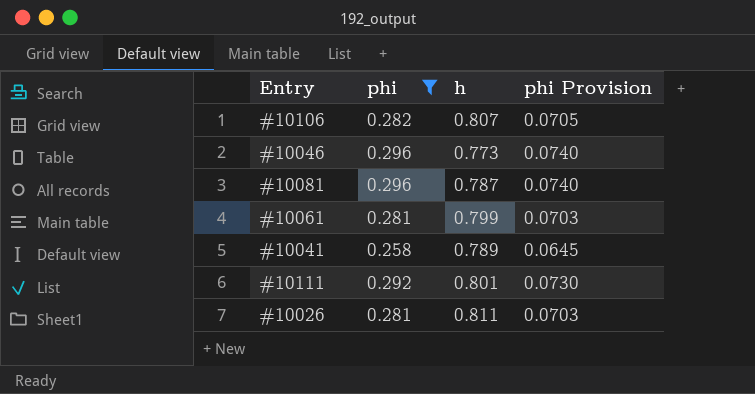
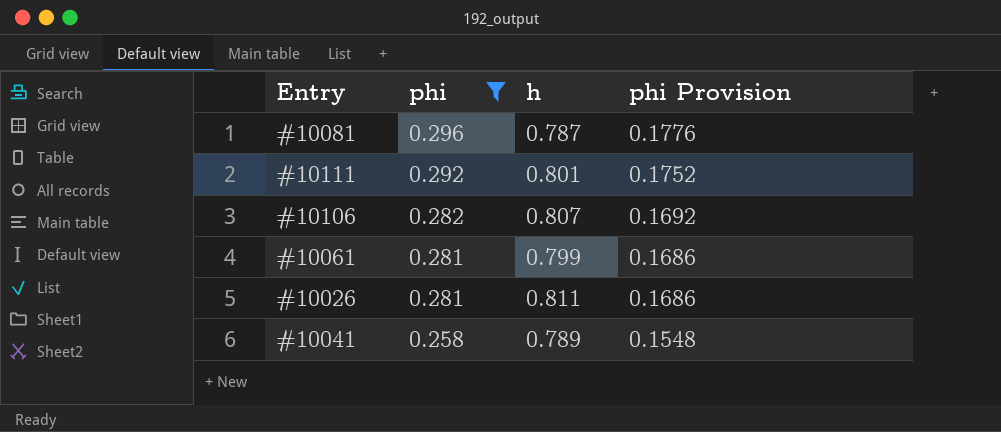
row order: none -> phi descending
column phi Provision | formula: [phi] * 0.25 -> [phi] * 0.6
row #10046: 0.296 | 0.773 | 0.0740 -> none

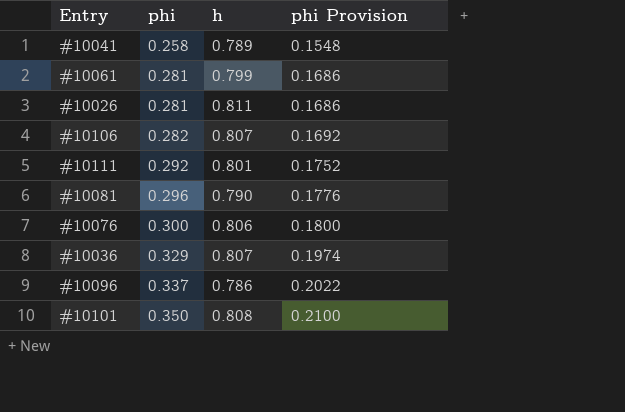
filter: phi <= 0.296 -> none
row order: phi descending -> phi ascending
#10081 | h: 0.787 -> 0.790

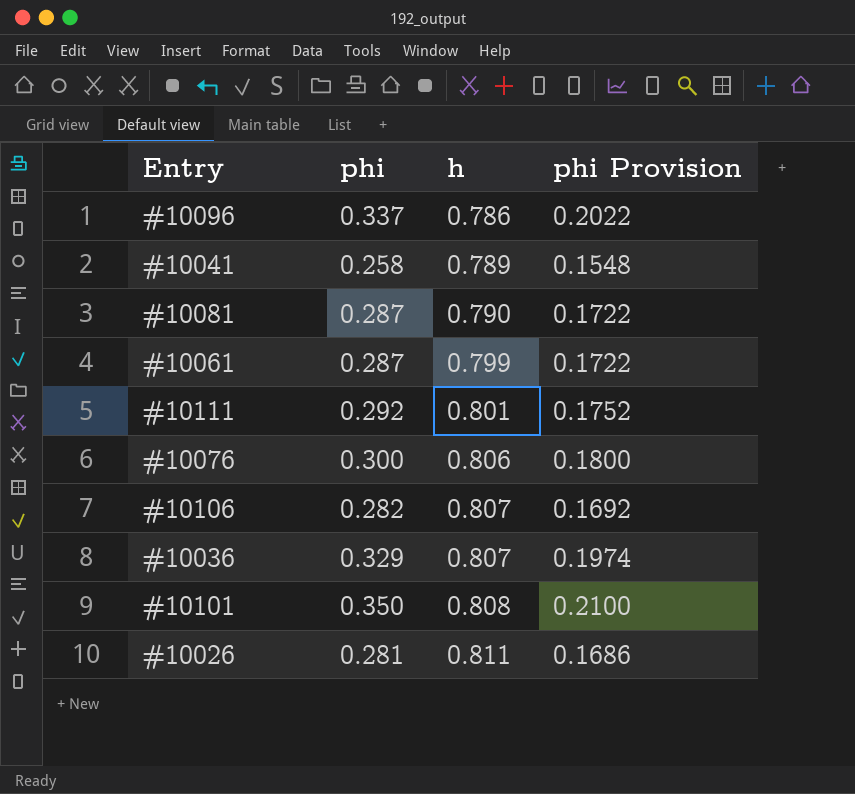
row order: phi ascending -> h ascending
#10081 | phi: 0.296 -> 0.287
#10081 | phi Provision: 0.1776 -> 0.1722
#10061 | phi: 0.281 -> 0.287
#10061 | phi Provision: 0.1686 -> 0.1722

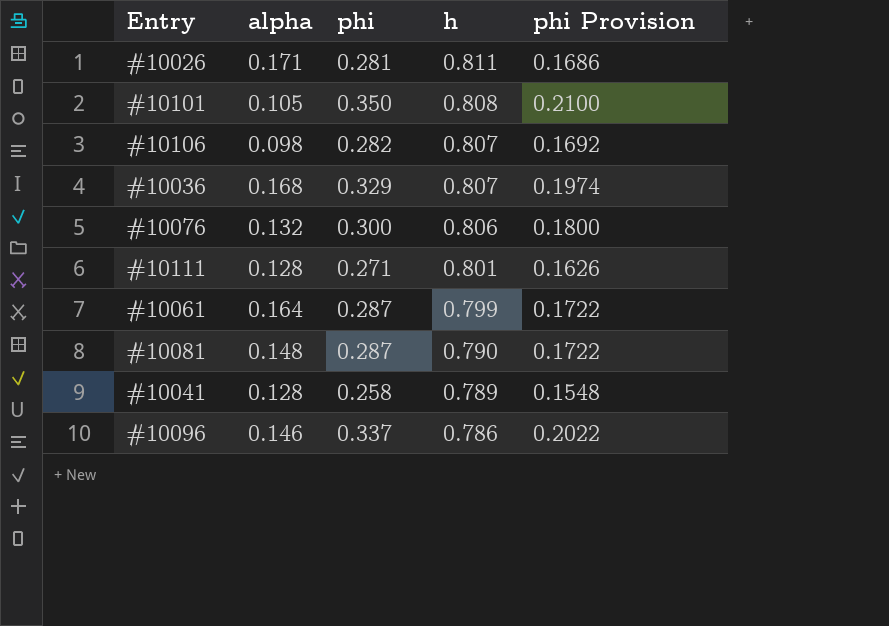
row order: h ascending -> h descending
column alpha | position: none -> 2
#10111 | phi: 0.292 -> 0.271
#10111 | phi Provision: 0.1752 -> 0.1626

